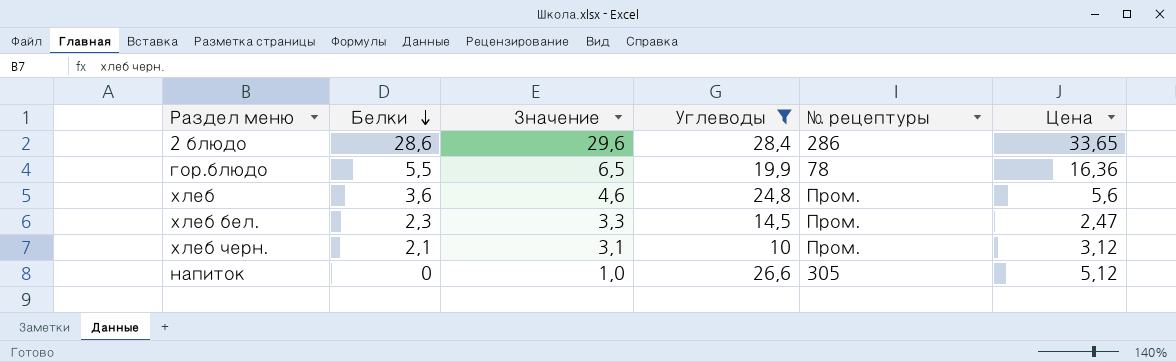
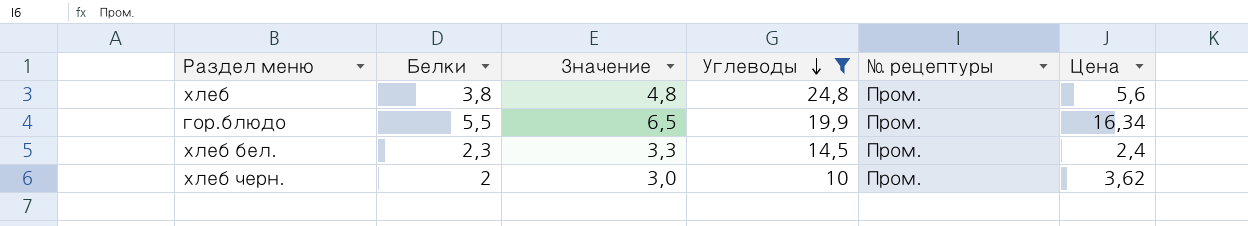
row order: Белки descending -> Углеводы descending
row 2 блюдо: 28,6 | 29,6 | 28,4 | 286 | 33,65 -> none
row напиток: 0 | 1,0 | 26,6 | 305 | 5,12 -> none
хлеб | Белки: 3,6 -> 3,8
хлеб | Значение: 4,6 -> 4,8
гор.блюдо | № рецептуры: 78 -> Пром.
гор.блюдо | Цена: 16,36 -> 16,34
хлеб бел. | Цена: 2,47 -> 2,4
хлеб черн. | Белки: 2,1 -> 2
хлеб черн. | Значение: 3,1 -> 3,0
хлеб черн. | Цена: 3,12 -> 3,62

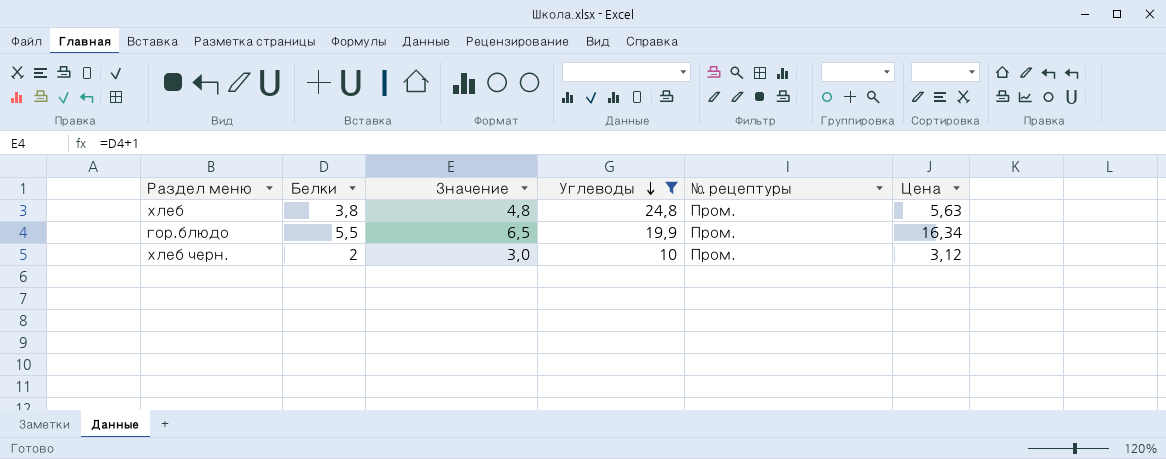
row хлеб бел.: 2,3 | 3,3 | 14,5 | Пром. | 2,4 -> none
хлеб | Цена: 5,6 -> 5,63
хлеб черн. | Цена: 3,62 -> 3,12

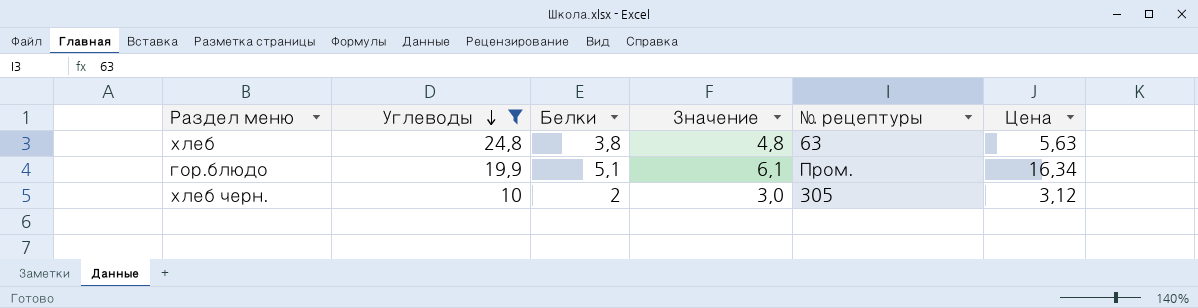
column Углеводы | position: 4 -> 2
хлеб | № рецептуры: Пром. -> 63
гор.блюдо | Белки: 5,5 -> 5,1
гор.блюдо | Значение: 6,5 -> 6,1
хлеб черн. | № рецептуры: Пром. -> 305

